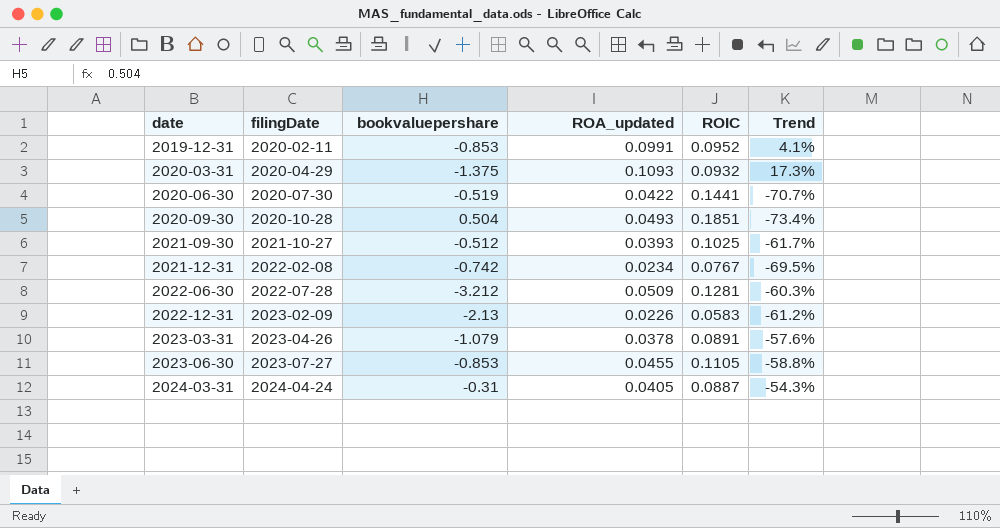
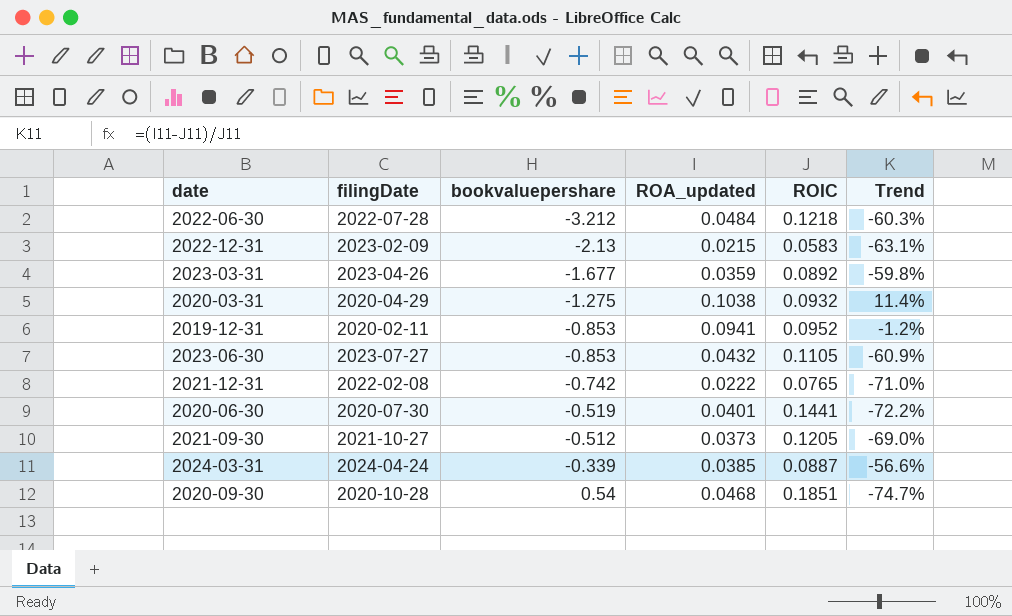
row order: date ascending -> bookvaluepershare ascending
2022-06-30 | ROA_updated: 0.0509 -> 0.0484
2022-06-30 | ROIC: 0.1281 -> 0.1218
2022-12-31 | ROA_updated: 0.0226 -> 0.0215
2022-12-31 | Trend: -61.2% -> -63.1%
2023-03-31 | bookvaluepershare: -1.079 -> -1.677
2023-03-31 | ROA_updated: 0.0378 -> 0.0359
2023-03-31 | ROIC: 0.0891 -> 0.0892
2023-03-31 | Trend: -57.6% -> -59.8%
2020-03-31 | bookvaluepershare: -1.375 -> -1.275
2020-03-31 | ROA_updated: 0.1093 -> 0.1038
2020-03-31 | Trend: 17.3% -> 11.4%
2019-12-31 | ROA_updated: 0.0991 -> 0.0941
2019-12-31 | Trend: 4.1% -> -1.2%
2023-06-30 | ROA_updated: 0.0455 -> 0.0432
2023-06-30 | Trend: -58.8% -> -60.9%
2021-12-31 | ROA_updated: 0.0234 -> 0.0222
2021-12-31 | ROIC: 0.0767 -> 0.0765
2021-12-31 | Trend: -69.5% -> -71.0%
2020-06-30 | ROA_updated: 0.0422 -> 0.0401
2020-06-30 | Trend: -70.7% -> -72.2%
2021-09-30 | ROA_updated: 0.0393 -> 0.0373
2021-09-30 | ROIC: 0.1025 -> 0.1205
2021-09-30 | Trend: -61.7% -> -69.0%
2024-03-31 | bookvaluepershare: -0.31 -> -0.339
2024-03-31 | ROA_updated: 0.0405 -> 0.0385
2024-03-31 | Trend: -54.3% -> -56.6%
2020-09-30 | bookvaluepershare: 0.504 -> 0.54
2020-09-30 | ROA_updated: 0.0493 -> 0.0468
2020-09-30 | Trend: -73.4% -> -74.7%

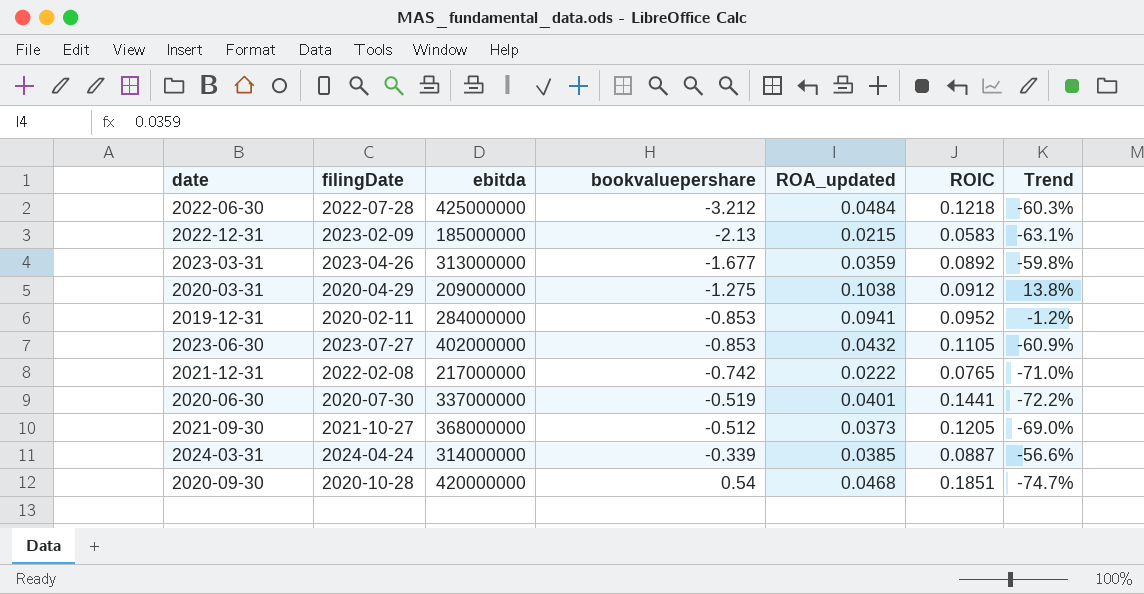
column ebitda | position: none -> 3
2020-03-31 | ROIC: 0.0932 -> 0.0912
2020-03-31 | Trend: 11.4% -> 13.8%

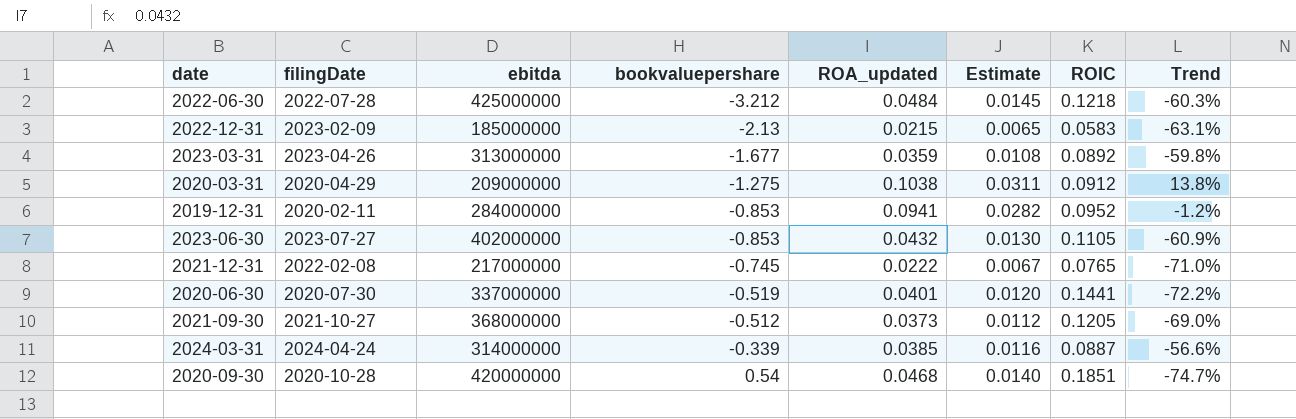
column Estimate | formula: none -> [ROA_updated] * 0.3
2021-12-31 | bookvaluepershare: -0.742 -> -0.745

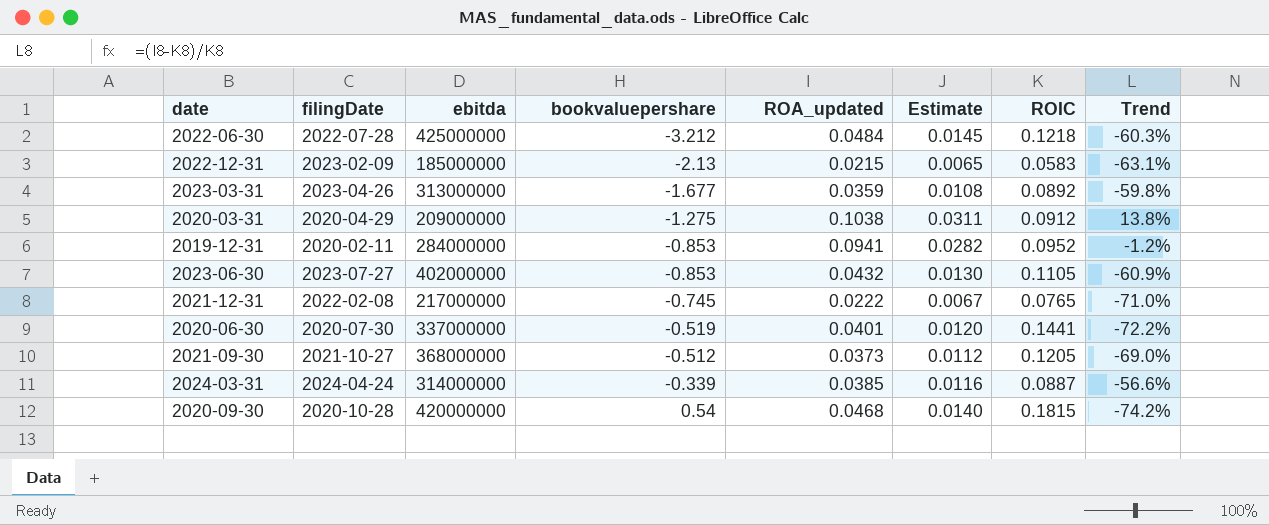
2020-09-30 | ROIC: 0.1851 -> 0.1815
2020-09-30 | Trend: -74.7% -> -74.2%

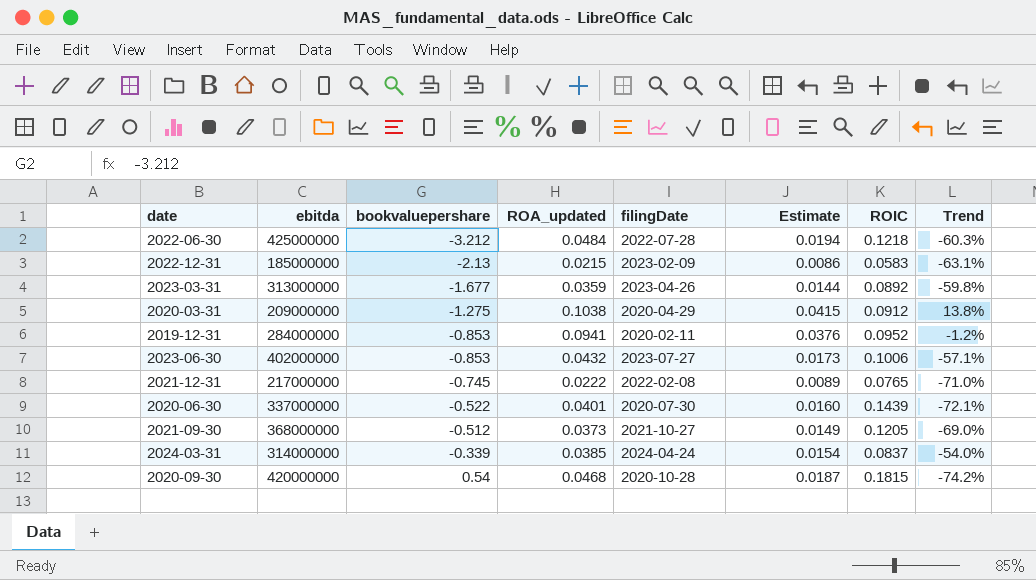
column filingDate | position: 2 -> 5
column Estimate | formula: [ROA_updated] * 0.3 -> [ROA_updated] * 0.4
2023-06-30 | ROIC: 0.1105 -> 0.1006
2023-06-30 | Trend: -60.9% -> -57.1%
2020-06-30 | bookvaluepershare: -0.519 -> -0.522
2020-06-30 | ROIC: 0.1441 -> 0.1439
2020-06-30 | Trend: -72.2% -> -72.1%
2024-03-31 | ROIC: 0.0887 -> 0.0837
2024-03-31 | Trend: -56.6% -> -54.0%

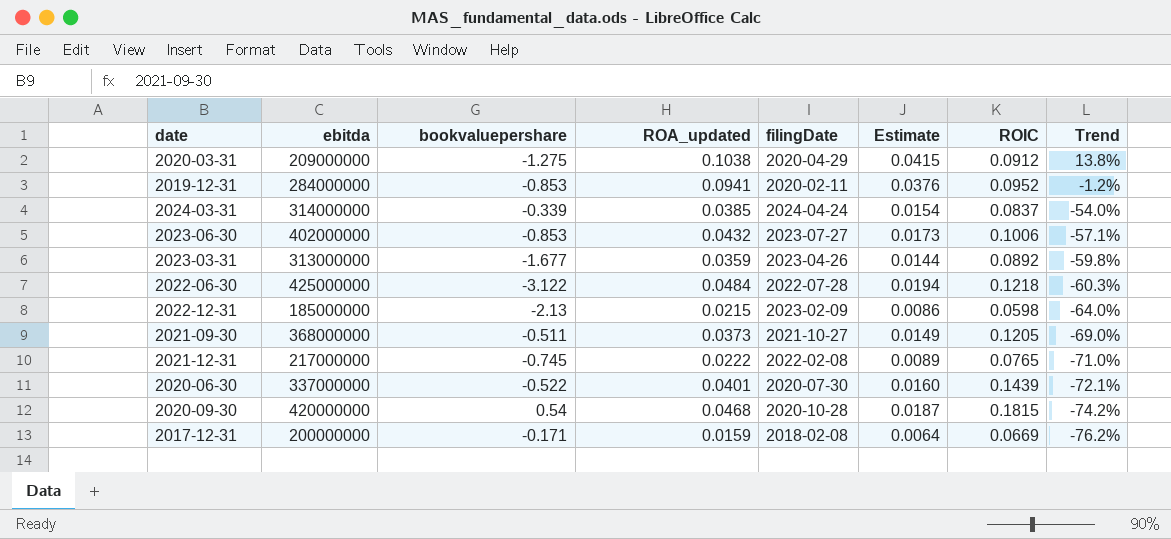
row order: bookvaluepershare ascending -> Trend descending
2022-06-30 | bookvaluepershare: -3.212 -> -3.122
2022-12-31 | ROIC: 0.0583 -> 0.0598
2022-12-31 | Trend: -63.1% -> -64.0%
2021-09-30 | bookvaluepershare: -0.512 -> -0.511
row 2017-12-31: none -> 200000000 | -0.171 | 0.0159 | 2018-02-08 | 0.0064 | 0.0669 | -76.2%

